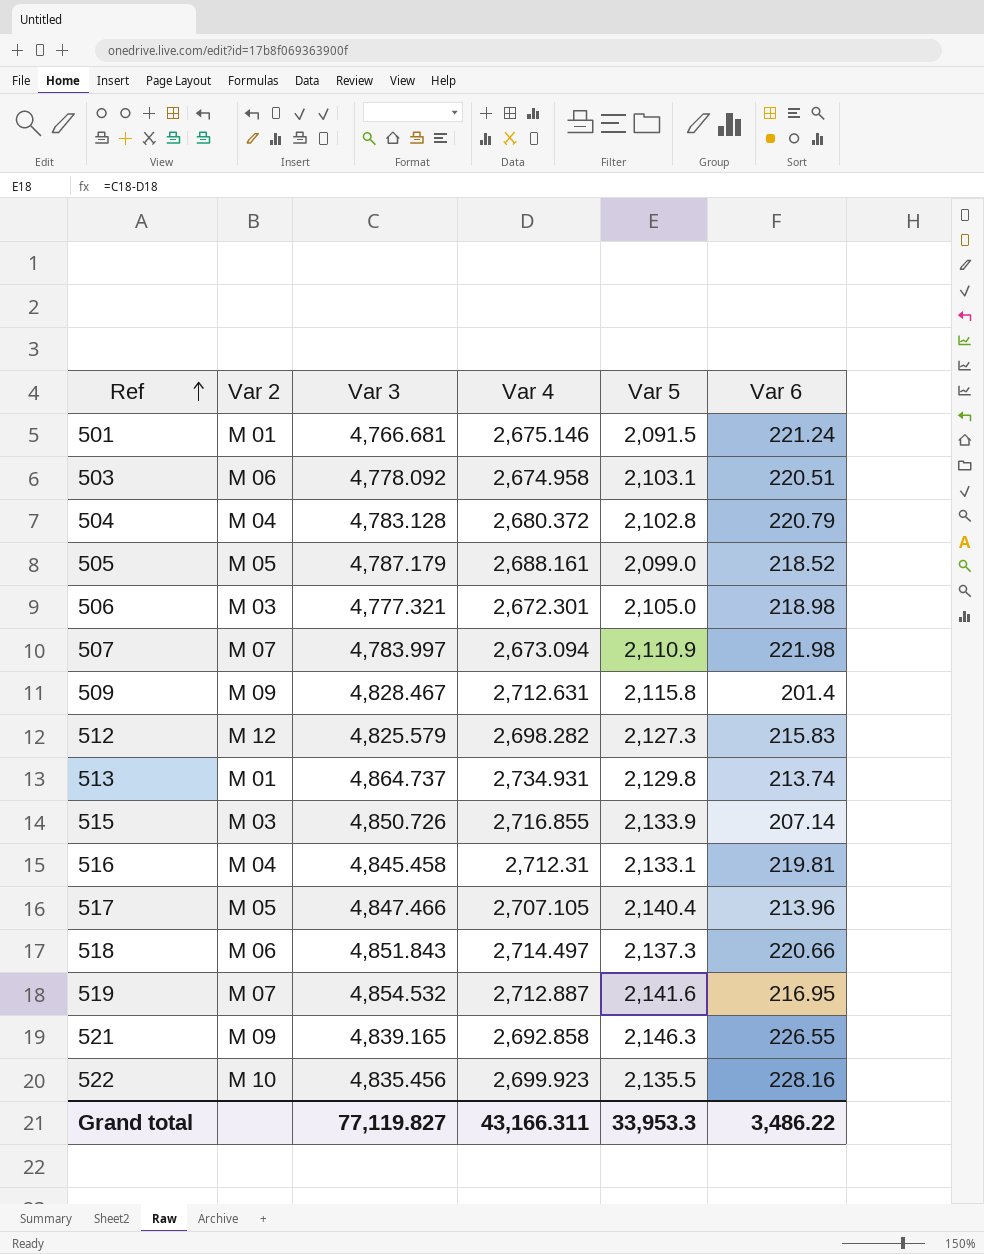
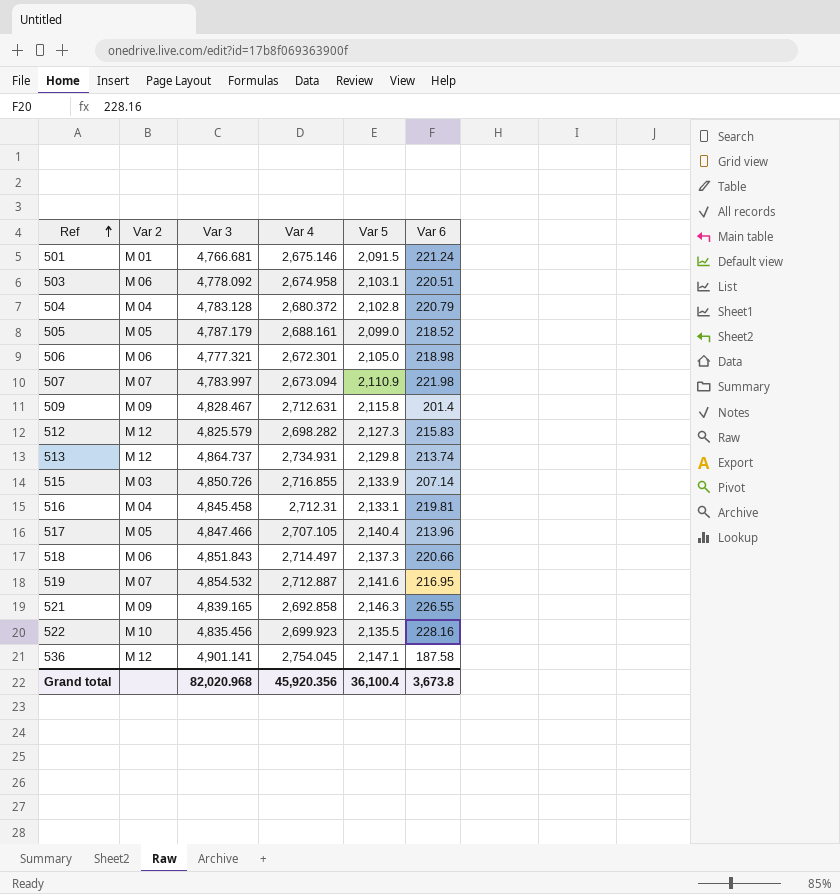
506 | Var 2: M 03 -> M 06
513 | Var 2: M 01 -> M 12
row 536: none -> M 12 | 4,901.141 | 2,754.045 | 2,147.1 | 187.58
Grand total | Var 3: 77,119.827 -> 82,020.968
Grand total | Var 4: 43,166.311 -> 45,920.356
Grand total | Var 5: 33,953.3 -> 36,100.4
Grand total | Var 6: 3,486.22 -> 3,673.8

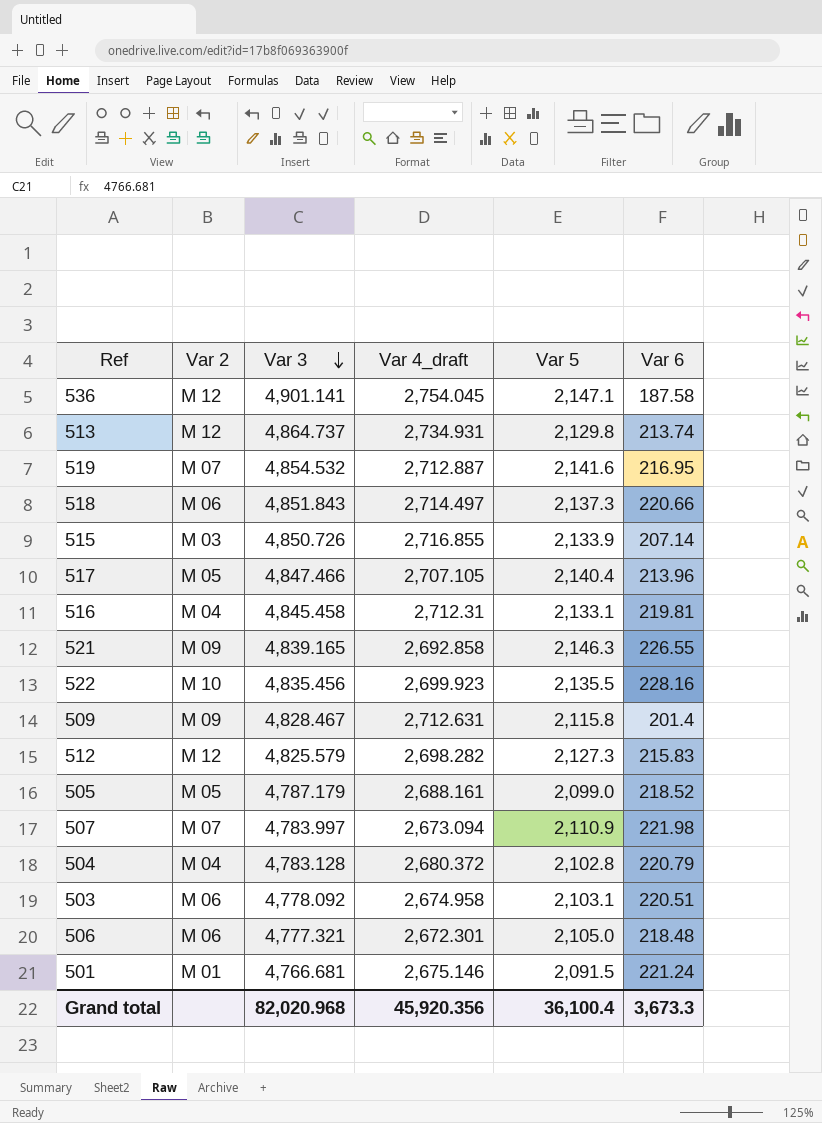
row order: Ref ascending -> Var 3 descending
column name: Var 4 -> Var 4_draft
506 | Var 6: 218.98 -> 218.48
Grand total | Var 6: 3,673.8 -> 3,673.3

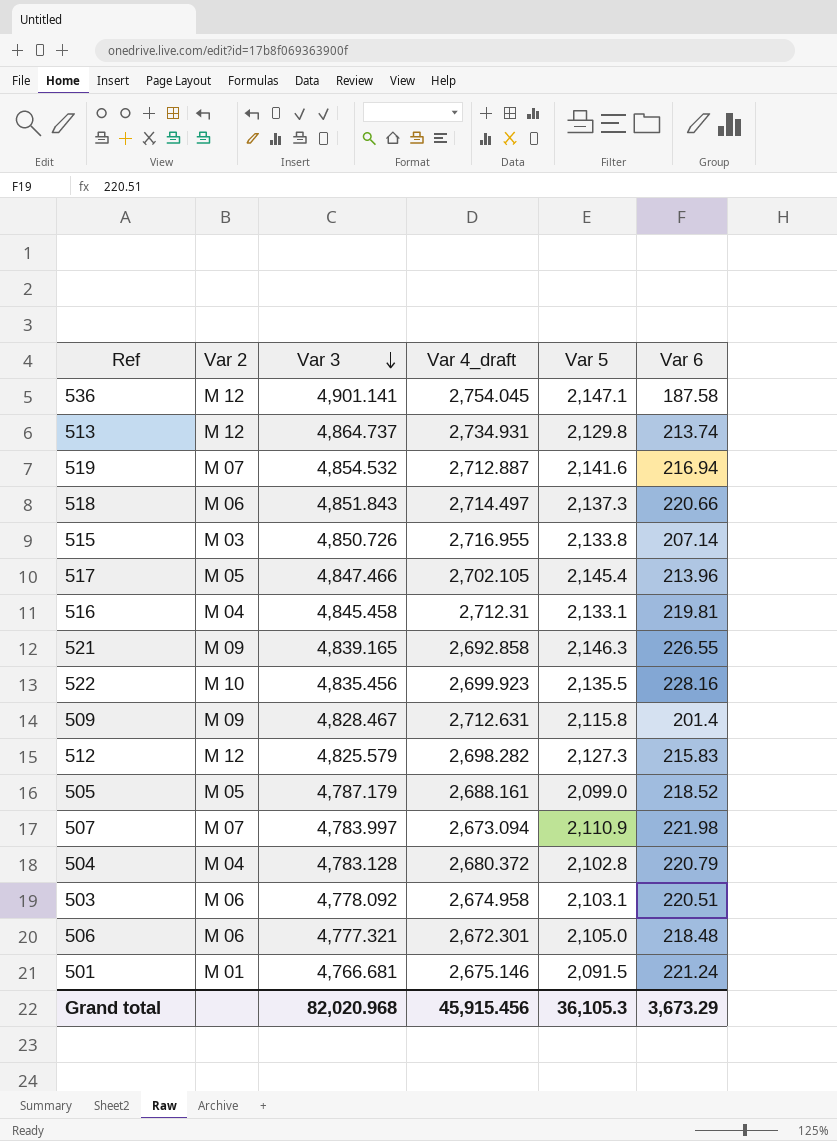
519 | Var 6: 216.95 -> 216.94
515 | Var 4_draft: 2,716.855 -> 2,716.955
515 | Var 5: 2,133.9 -> 2,133.8
517 | Var 4_draft: 2,707.105 -> 2,702.105
517 | Var 5: 2,140.4 -> 2,145.4
Grand total | Var 4_draft: 45,920.356 -> 45,915.456
Grand total | Var 5: 36,100.4 -> 36,105.3
Grand total | Var 6: 3,673.3 -> 3,673.29

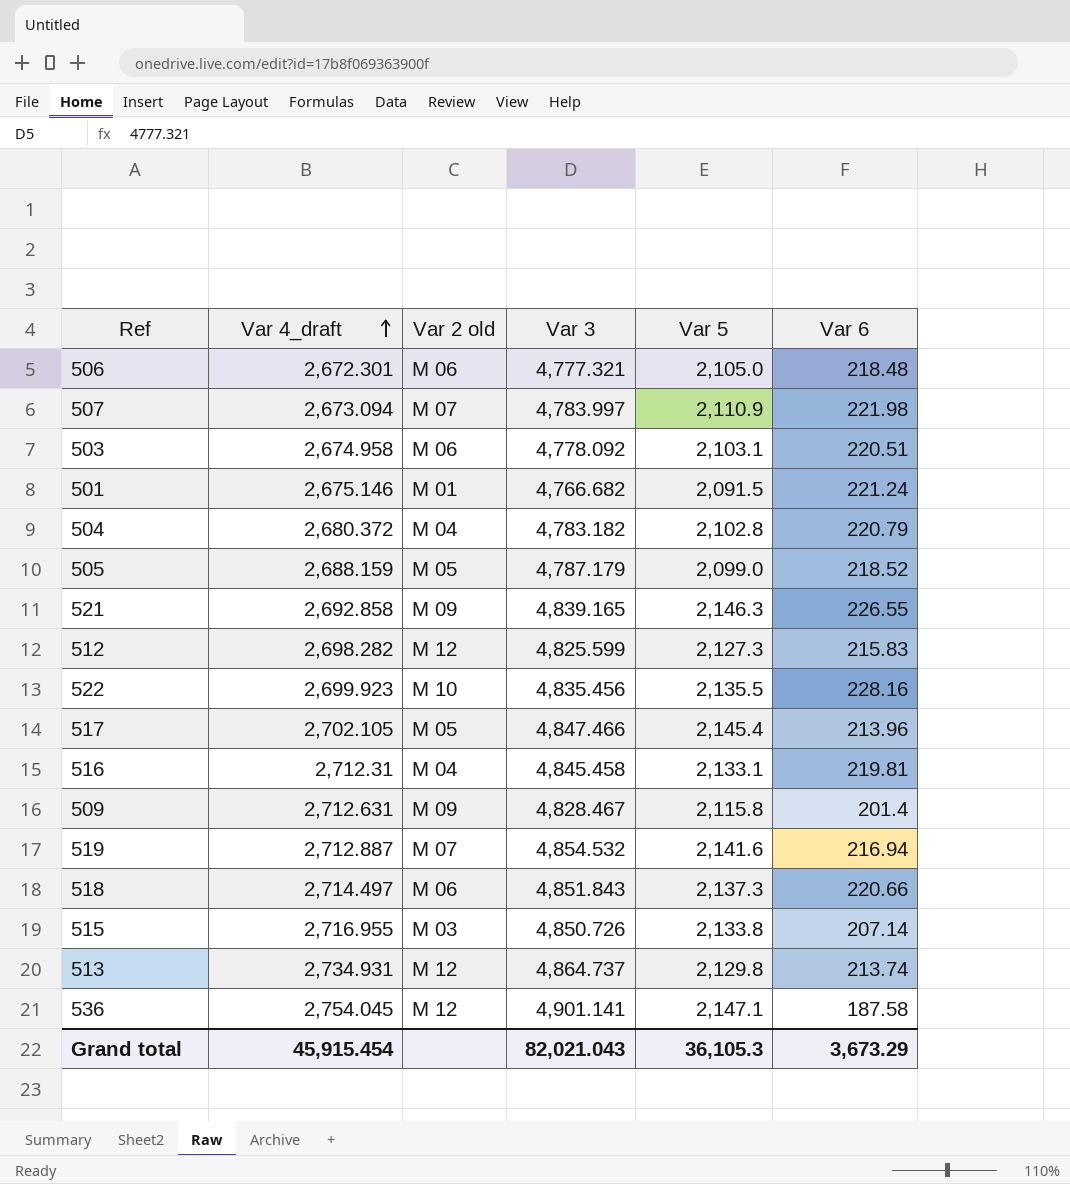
row order: Var 3 descending -> Var 4_draft ascending
column Var 4_draft | position: 4 -> 2
column name: Var 2 -> Var 2 old
501 | Var 3: 4,766.681 -> 4,766.682
504 | Var 3: 4,783.128 -> 4,783.182
505 | Var 4_draft: 2,688.161 -> 2,688.159
512 | Var 3: 4,825.579 -> 4,825.599
Grand total | Var 4_draft: 45,915.456 -> 45,915.454
Grand total | Var 3: 82,020.968 -> 82,021.043

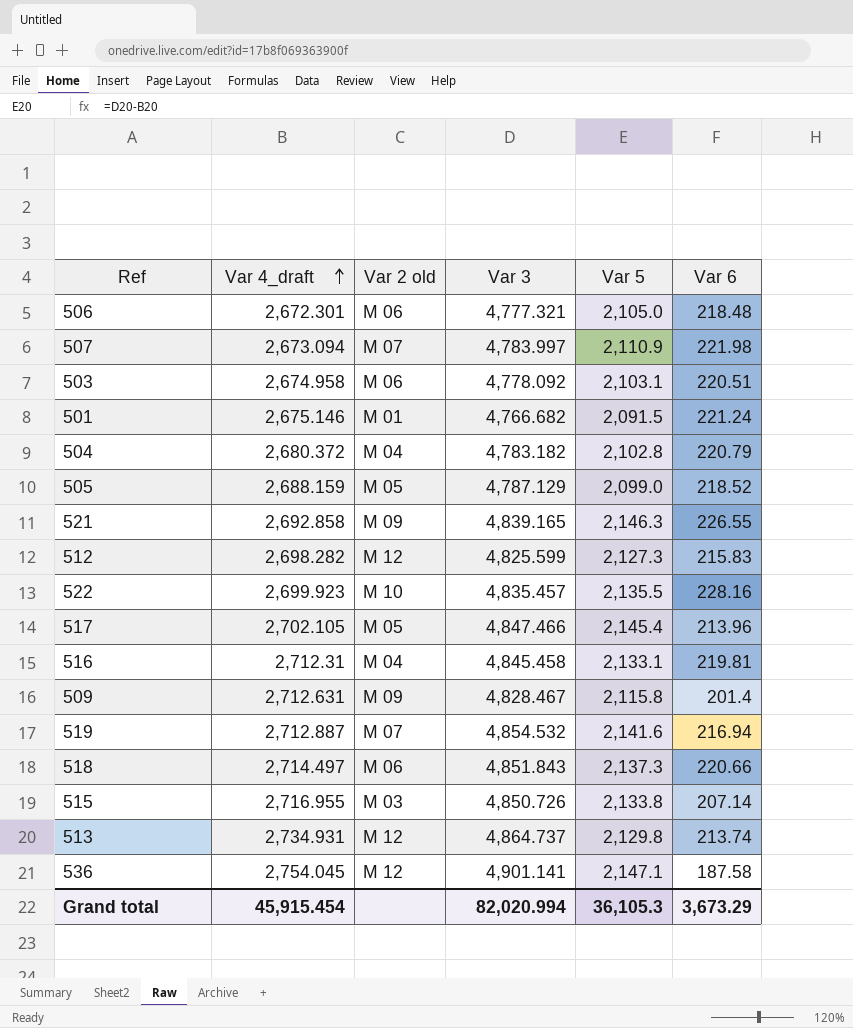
505 | Var 3: 4,787.179 -> 4,787.129
522 | Var 3: 4,835.456 -> 4,835.457
Grand total | Var 3: 82,021.043 -> 82,020.994

